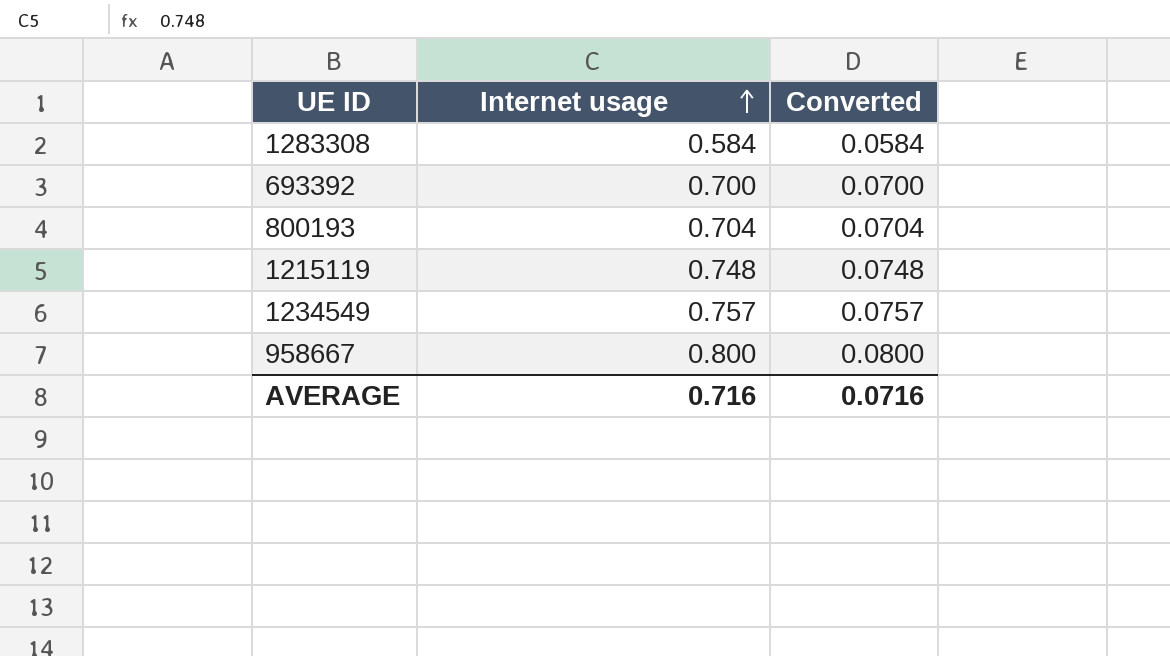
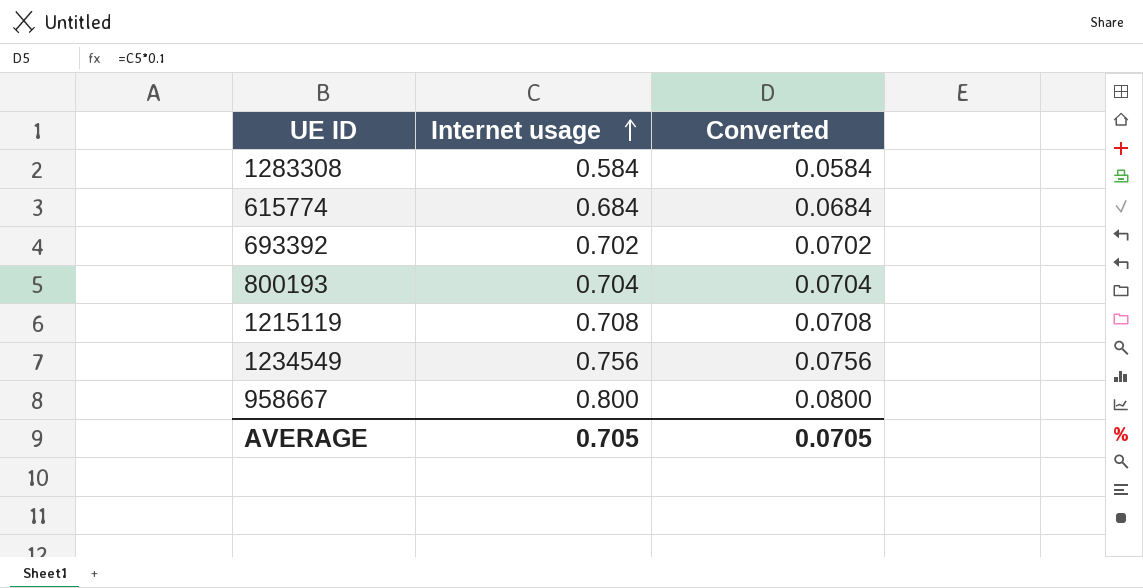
row 615774: none -> 0.684 | 0.0684
693392 | Internet usage: 0.700 -> 0.702
693392 | Converted: 0.0700 -> 0.0702
1215119 | Internet usage: 0.748 -> 0.708
1215119 | Converted: 0.0748 -> 0.0708
1234549 | Internet usage: 0.757 -> 0.756
1234549 | Converted: 0.0757 -> 0.0756
AVERAGE | Internet usage: 0.716 -> 0.705
AVERAGE | Converted: 0.0716 -> 0.0705

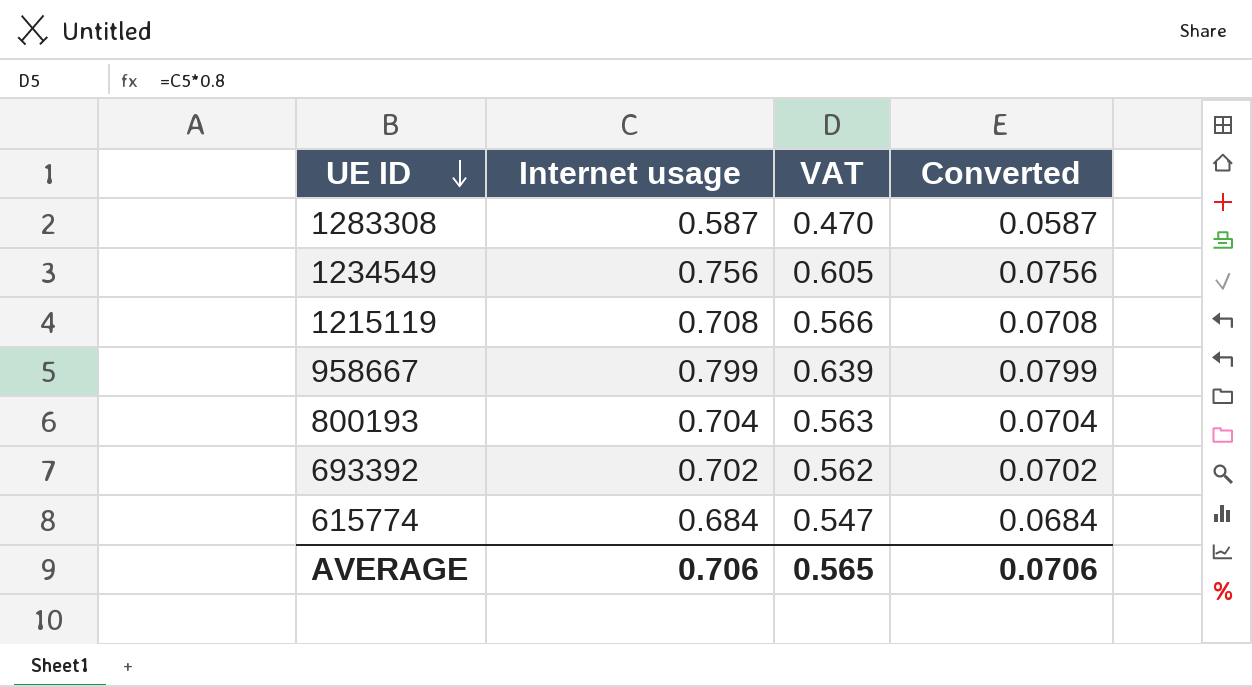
row order: Internet usage ascending -> UE ID descending
column VAT | formula: none -> [Internet usage] * 0.8
1283308 | Internet usage: 0.584 -> 0.587
1283308 | Converted: 0.0584 -> 0.0587
958667 | Internet usage: 0.800 -> 0.799
958667 | Converted: 0.0800 -> 0.0799
AVERAGE | Internet usage: 0.705 -> 0.706
AVERAGE | Converted: 0.0705 -> 0.0706

